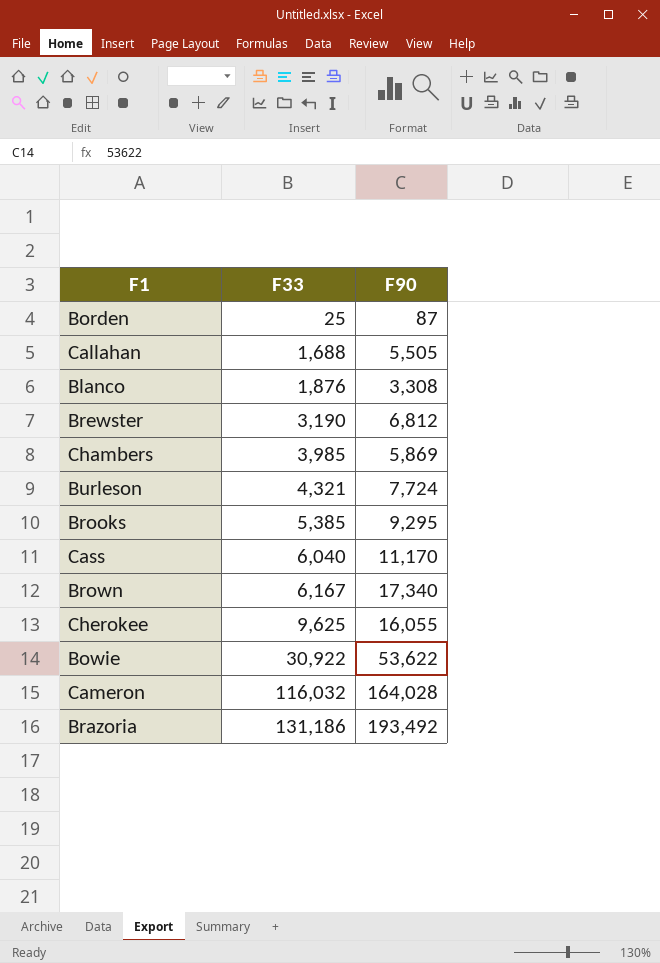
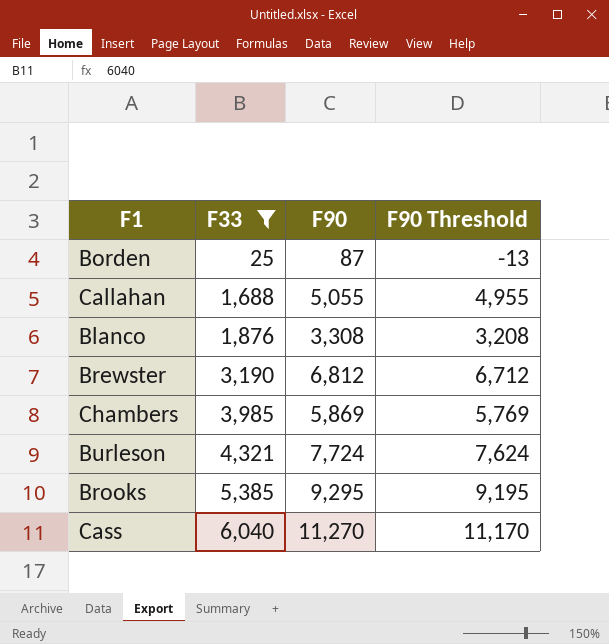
filter: none -> F33 <= 6,040
column F90 Threshold | formula: none -> [F90] - 100
Callahan | F90: 5,505 -> 5,055
Cass | F90: 11,170 -> 11,270

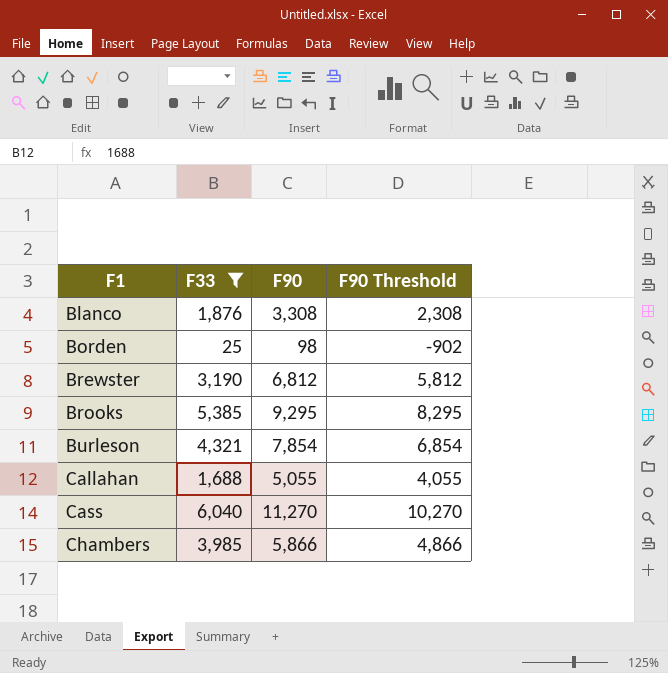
row order: F33 ascending -> F1 ascending
column F90 Threshold | formula: [F90] - 100 -> [F90] - 1000
Borden | F90: 87 -> 98
Burleson | F90: 7,724 -> 7,854
Chambers | F90: 5,869 -> 5,866

